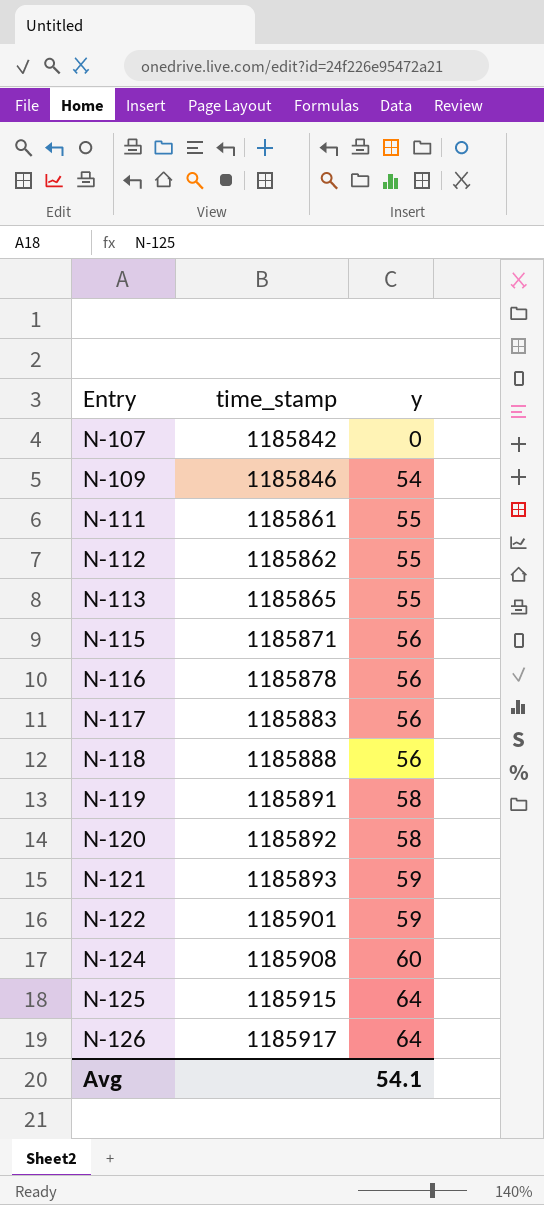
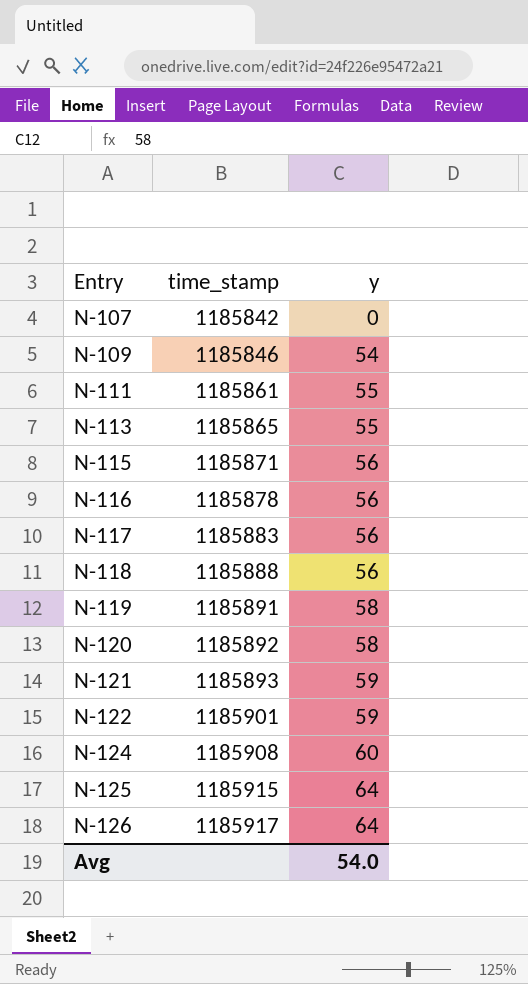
row N-112: 1185862 | 55 -> none
Avg | y: 54.1 -> 54.0

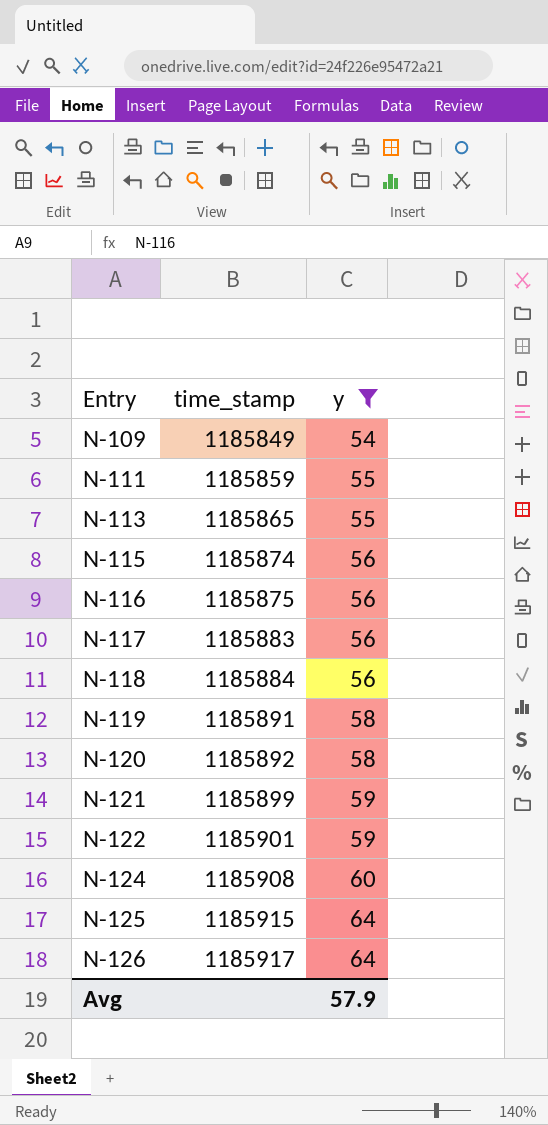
filter: none -> y != 0
N-109 | time_stamp: 1185846 -> 1185849
N-111 | time_stamp: 1185861 -> 1185859
N-115 | time_stamp: 1185871 -> 1185874
N-116 | time_stamp: 1185878 -> 1185875
N-118 | time_stamp: 1185888 -> 1185884
N-121 | time_stamp: 1185893 -> 1185899
Avg | y: 54.0 -> 57.9

